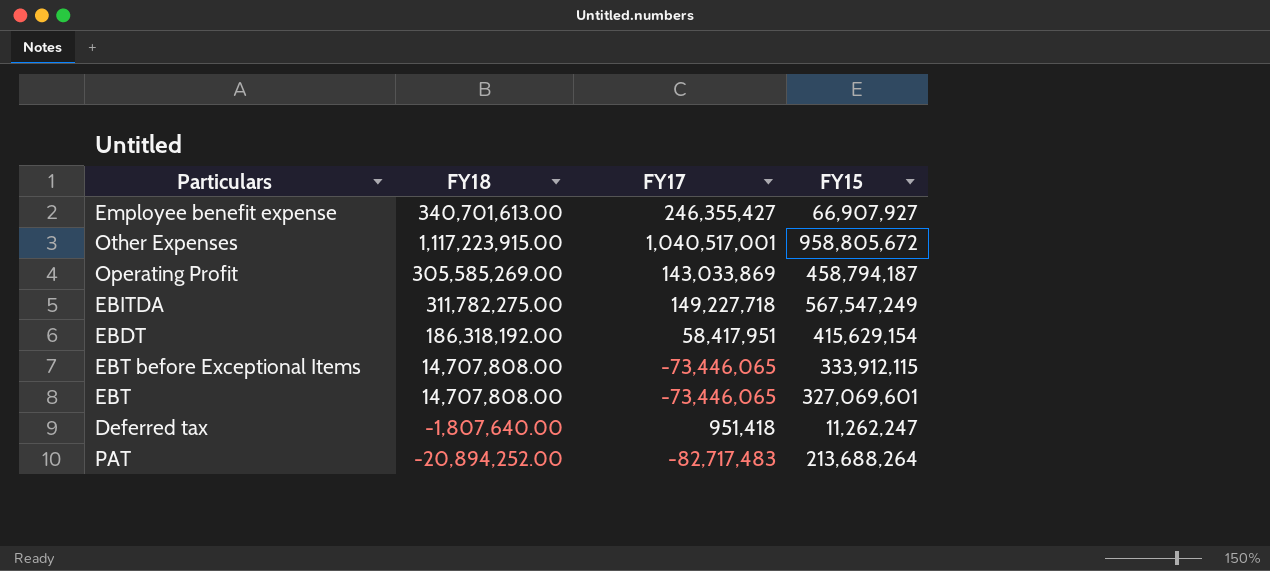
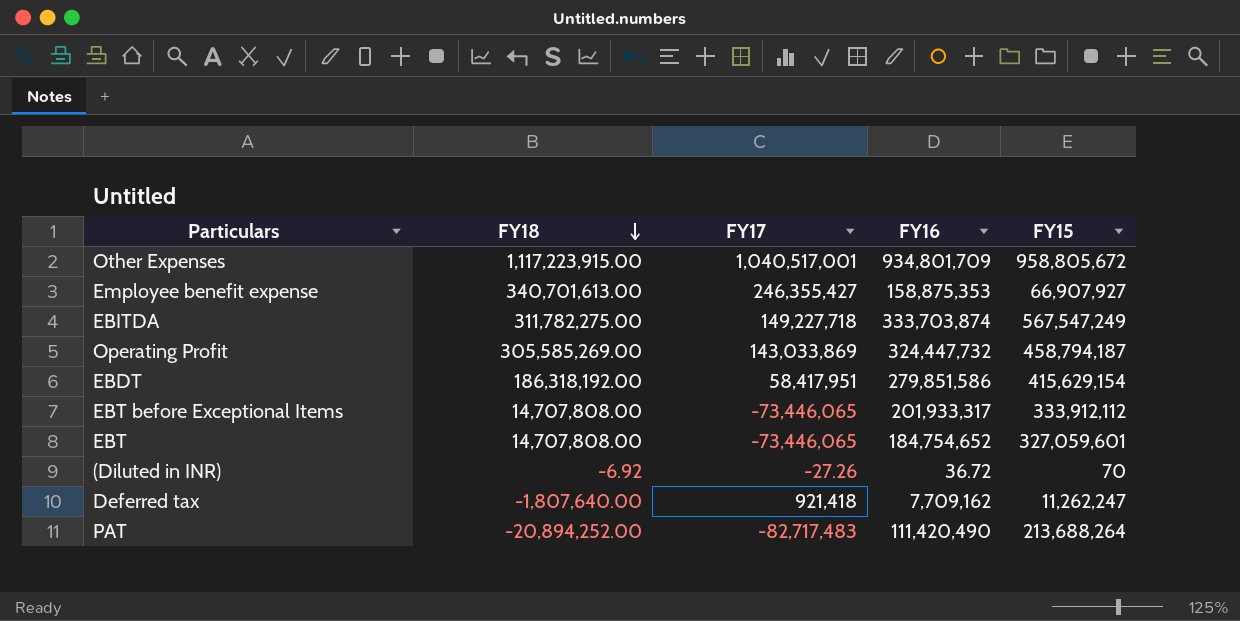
row order: none -> FY18 descending
column FY16 | position: none -> 4
EBT before Exceptional Items | FY15: 333,912,115 -> 333,912,112
EBT | FY15: 327,069,601 -> 327,059,601
row (Diluted in INR): none -> -6.92 | -27.26 | 36.72 | 70
Deferred tax | FY17: 951,418 -> 921,418

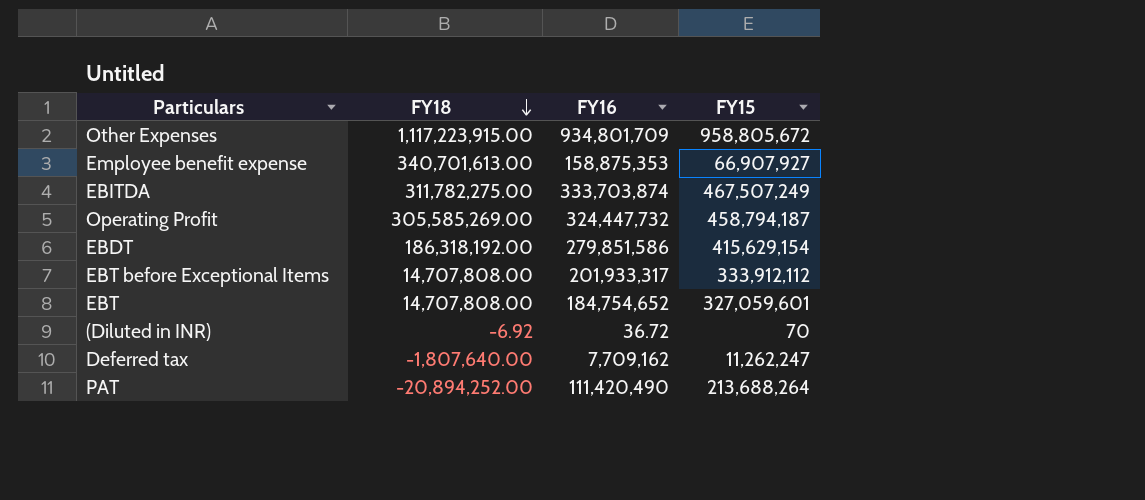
column FY17 | position: 3 -> none
EBITDA | FY15: 567,547,249 -> 467,507,249

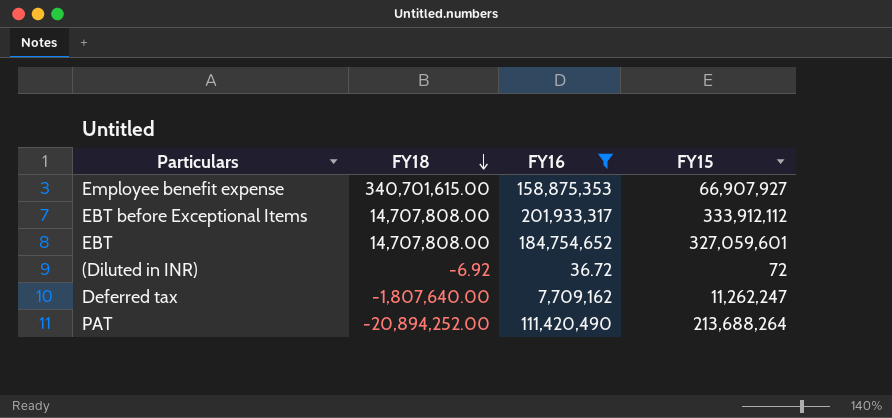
filter: none -> FY16 <= 201,933,317
Employee benefit expense | FY18: 340,701,613.00 -> 340,701,615.00
(Diluted in INR) | FY15: 70 -> 72

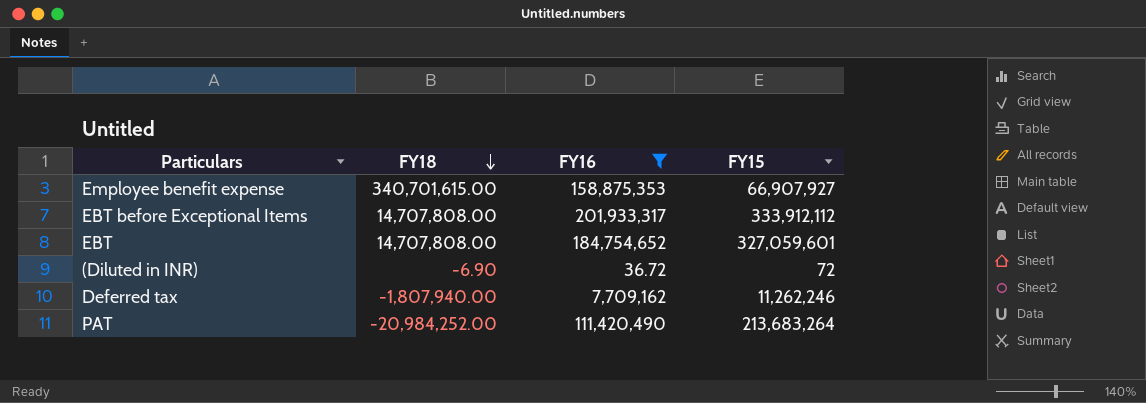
(Diluted in INR) | FY18: -6.92 -> -6.90
Deferred tax | FY18: -1,807,640.00 -> -1,807,940.00
Deferred tax | FY15: 11,262,247 -> 11,262,246
PAT | FY18: -20,894,252.00 -> -20,984,252.00
PAT | FY15: 213,688,264 -> 213,683,264

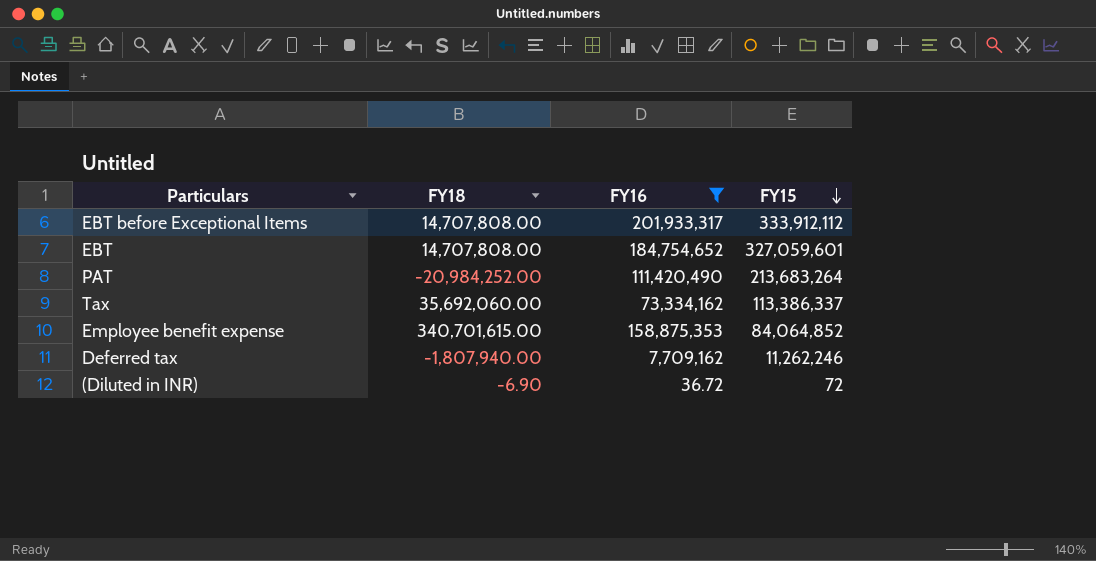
row order: FY18 descending -> FY15 descending
row Tax: none -> 35,692,060.00 | 73,334,162 | 113,386,337
Employee benefit expense | FY15: 66,907,927 -> 84,064,852

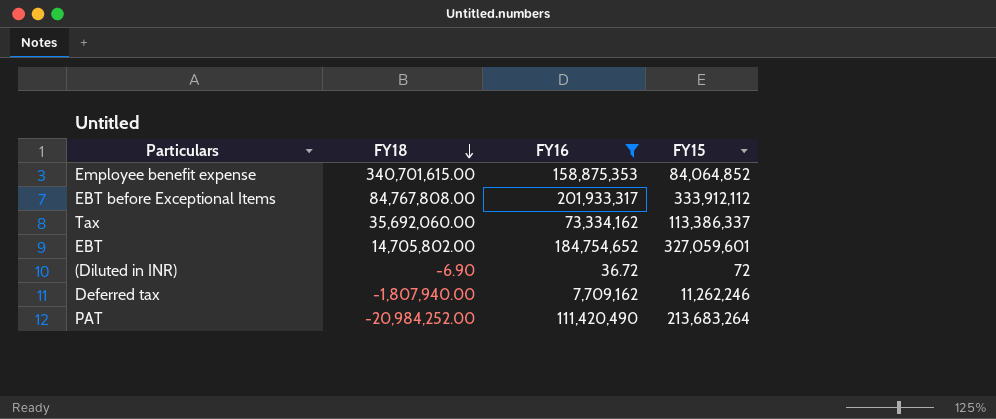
row order: FY15 descending -> FY18 descending
EBT before Exceptional Items | FY18: 14,707,808.00 -> 84,767,808.00
EBT | FY18: 14,707,808.00 -> 14,705,802.00

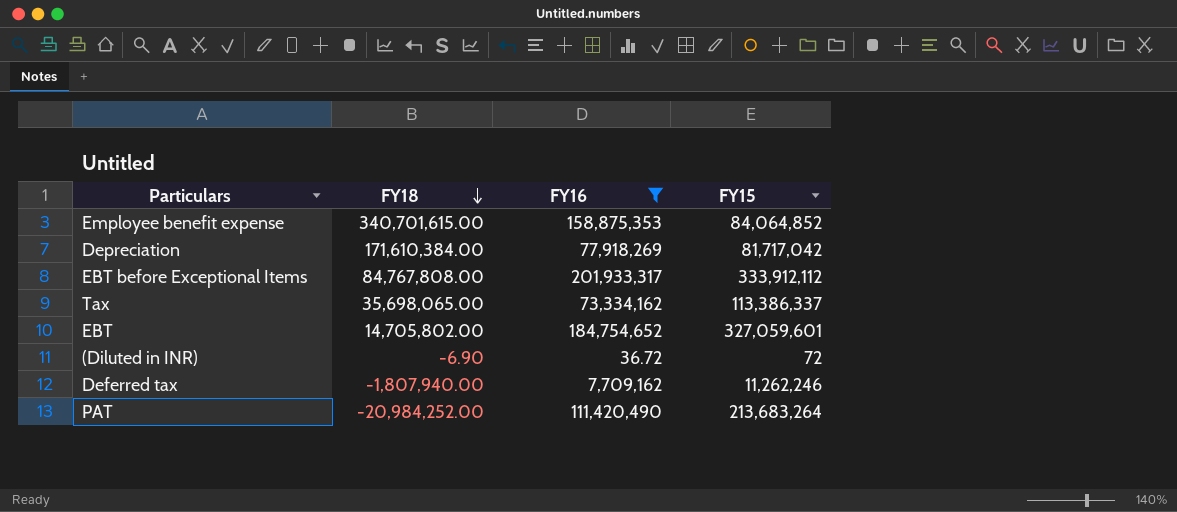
row Depreciation: none -> 171,610,384.00 | 77,918,269 | 81,717,042
Tax | FY18: 35,692,060.00 -> 35,698,065.00

